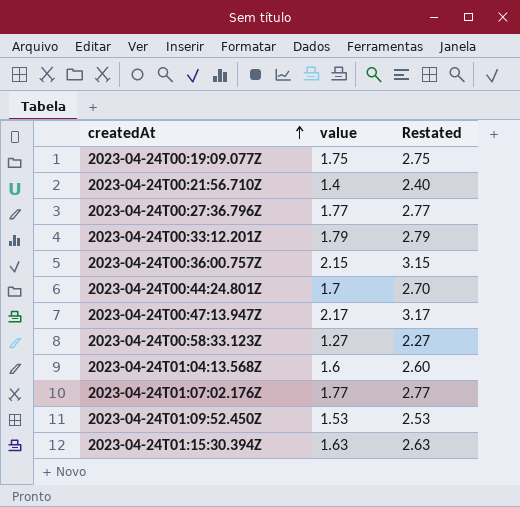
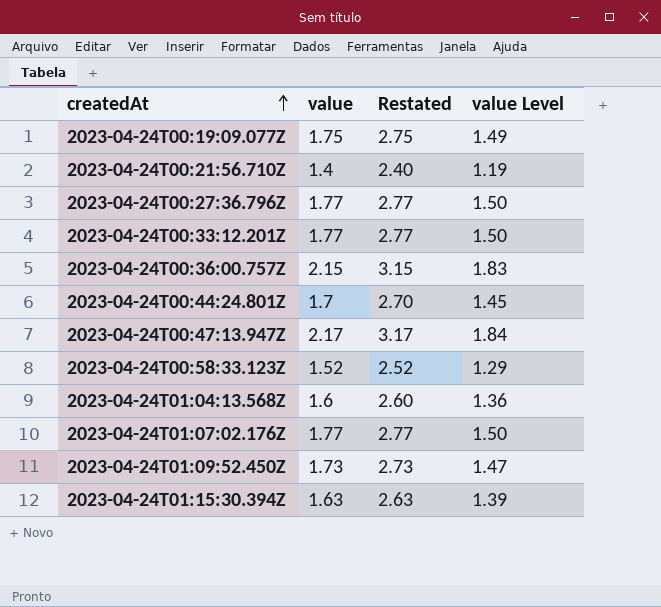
column value Level | formula: none -> [value] * 0.85
2023-04-24T00:33:12.201Z | value: 1.79 -> 1.77
2023-04-24T00:33:12.201Z | Restated: 2.79 -> 2.77
2023-04-24T00:58:33.123Z | value: 1.27 -> 1.52
2023-04-24T00:58:33.123Z | Restated: 2.27 -> 2.52
2023-04-24T01:09:52.450Z | value: 1.53 -> 1.73
2023-04-24T01:09:52.450Z | Restated: 2.53 -> 2.73

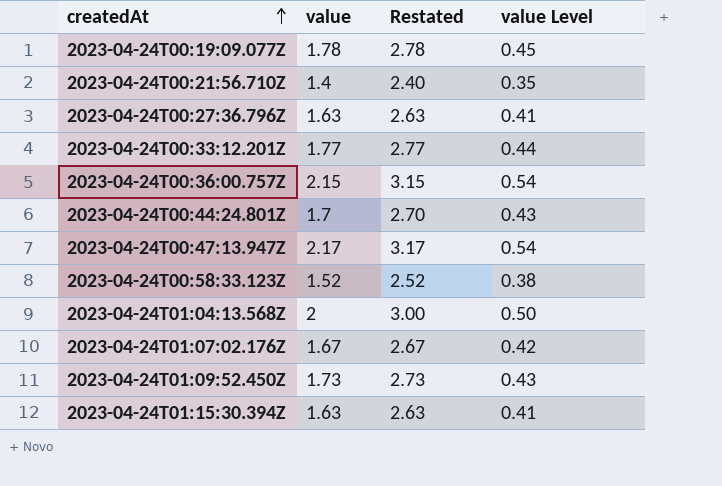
column value Level | formula: [value] * 0.85 -> [value] * 0.25
2023-04-24T00:19:09.077Z | value: 1.75 -> 1.78
2023-04-24T00:19:09.077Z | Restated: 2.75 -> 2.78
2023-04-24T00:27:36.796Z | value: 1.77 -> 1.63
2023-04-24T00:27:36.796Z | Restated: 2.77 -> 2.63
2023-04-24T01:04:13.568Z | value: 1.6 -> 2
2023-04-24T01:04:13.568Z | Restated: 2.60 -> 3.00
2023-04-24T01:07:02.176Z | value: 1.77 -> 1.67
2023-04-24T01:07:02.176Z | Restated: 2.77 -> 2.67

